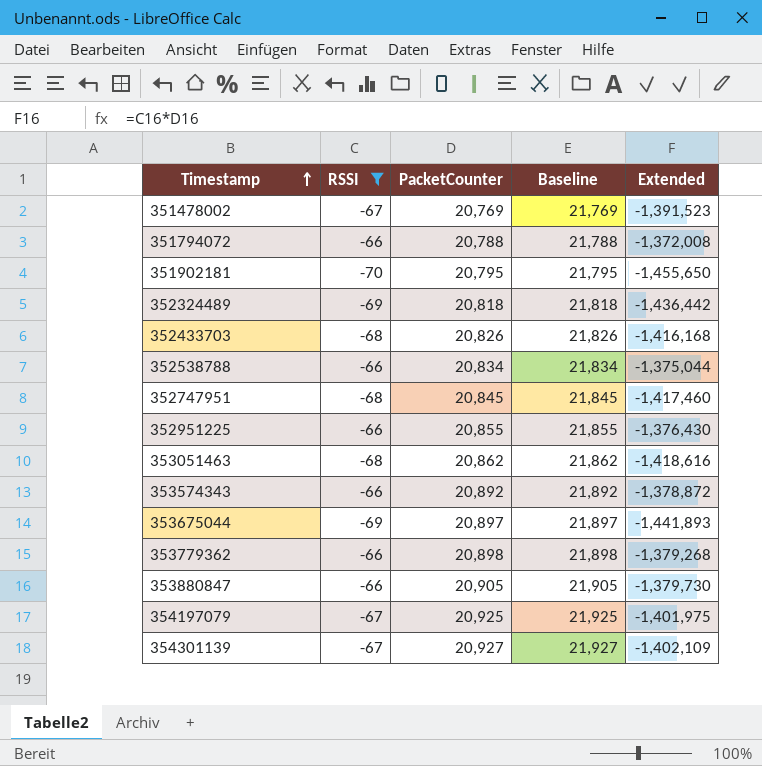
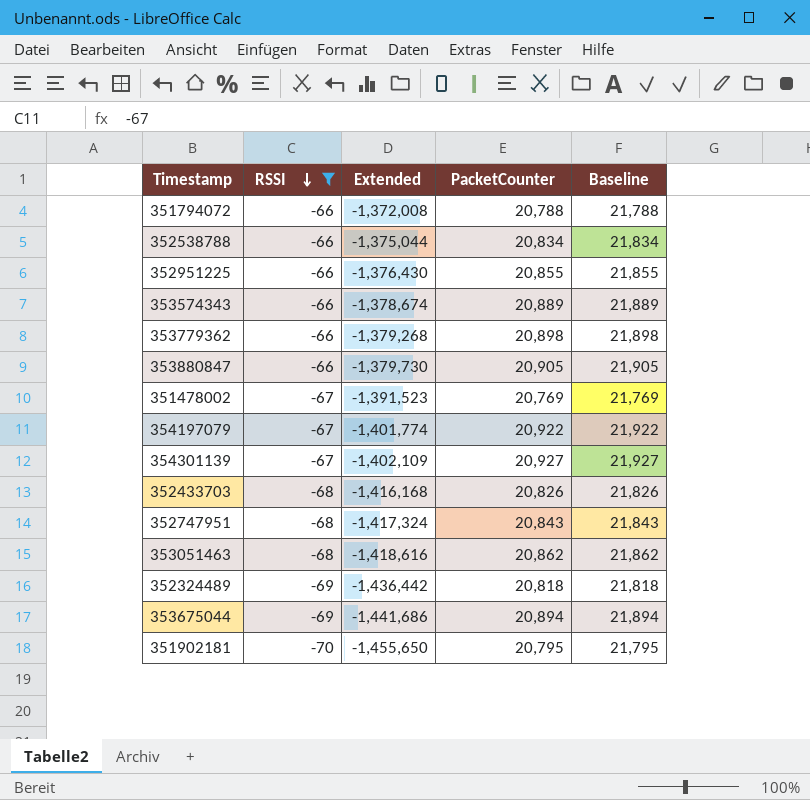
row order: Timestamp ascending -> RSSI descending
column Extended | position: 5 -> 3
353574343 | Extended: -1,378,872 -> -1,378,674
353574343 | PacketCounter: 20,892 -> 20,889
353574343 | Baseline: 21,892 -> 21,889
354197079 | Extended: -1,401,975 -> -1,401,774
354197079 | PacketCounter: 20,925 -> 20,922
354197079 | Baseline: 21,925 -> 21,922
352747951 | Extended: -1,417,460 -> -1,417,324
352747951 | PacketCounter: 20,845 -> 20,843
352747951 | Baseline: 21,845 -> 21,843
353675044 | Extended: -1,441,893 -> -1,441,686
353675044 | PacketCounter: 20,897 -> 20,894
353675044 | Baseline: 21,897 -> 21,894

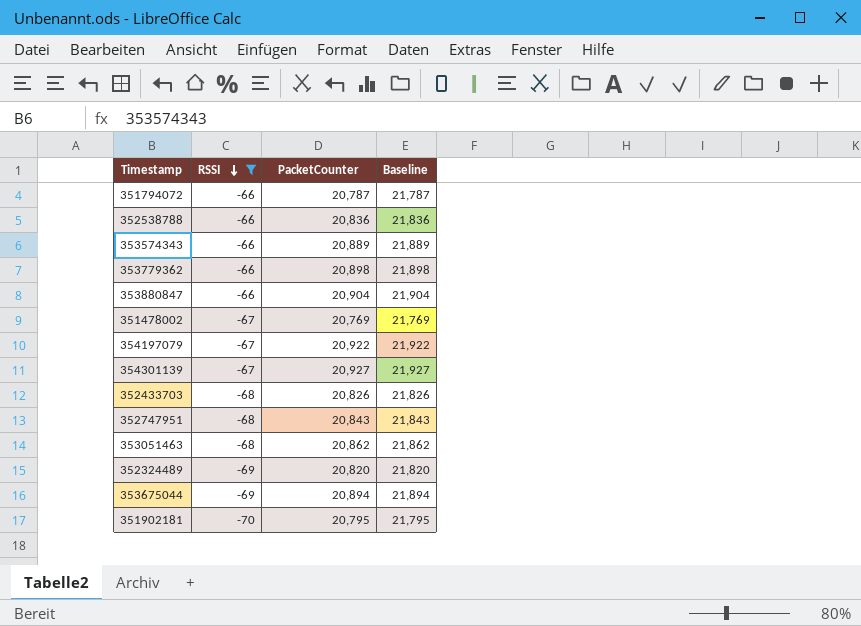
column Extended | formula: [RSSI] * [PacketCounter] -> none
row 352951225: -66 | -1,376,430 | 20,855 | 21,855 -> none
351794072 | PacketCounter: 20,788 -> 20,787
351794072 | Baseline: 21,788 -> 21,787
352538788 | PacketCounter: 20,834 -> 20,836
352538788 | Baseline: 21,834 -> 21,836
353880847 | PacketCounter: 20,905 -> 20,904
353880847 | Baseline: 21,905 -> 21,904
352324489 | PacketCounter: 20,818 -> 20,820
352324489 | Baseline: 21,818 -> 21,820

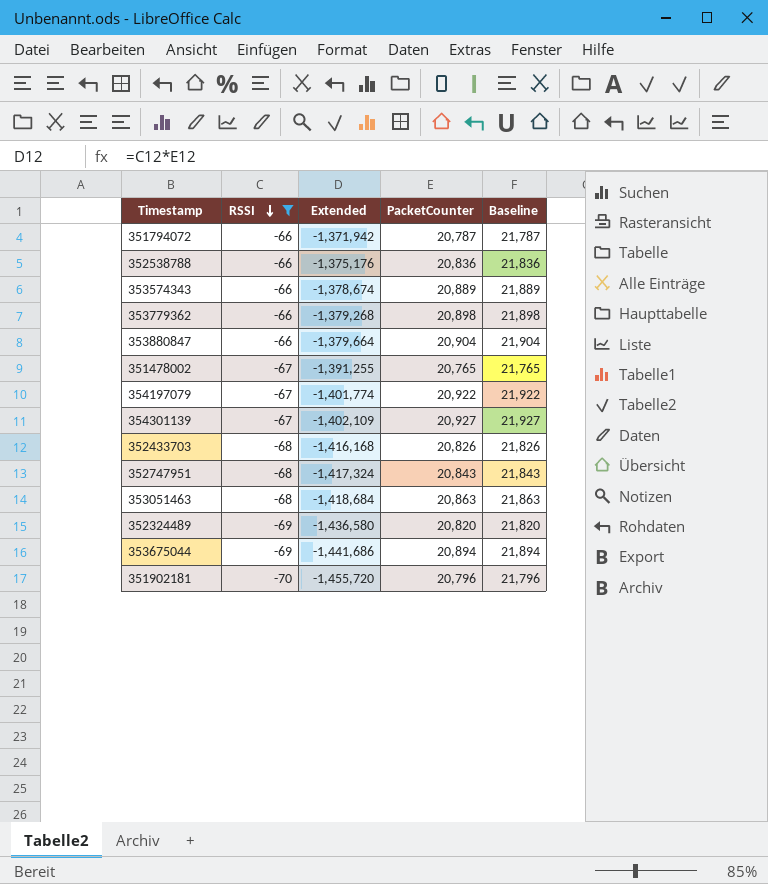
column Extended | formula: none -> [RSSI] * [PacketCounter]
351478002 | PacketCounter: 20,769 -> 20,765
351478002 | Baseline: 21,769 -> 21,765
353051463 | PacketCounter: 20,862 -> 20,863
353051463 | Baseline: 21,862 -> 21,863
351902181 | PacketCounter: 20,795 -> 20,796
351902181 | Baseline: 21,795 -> 21,796

